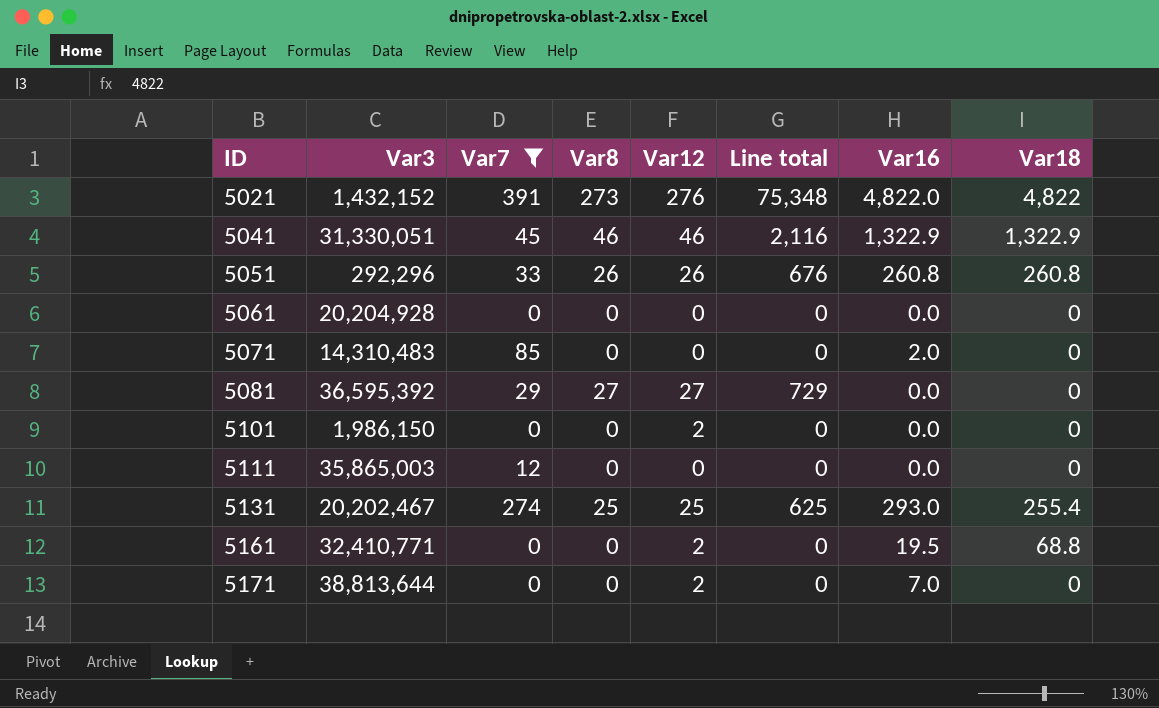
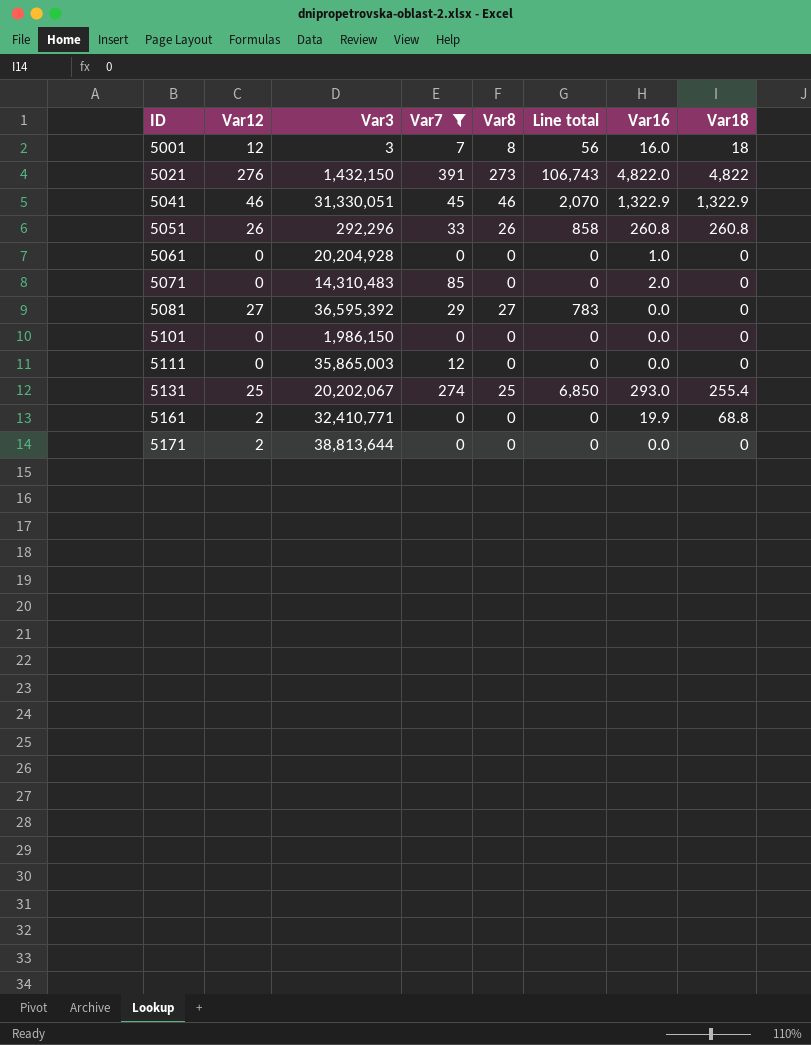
column Var12 | position: 5 -> 2
column Line total | formula: [Var8] * [Var12] -> [Var7] * [Var8]
row 5001: none -> 12 | 3 | 7 | 8 | 56 | 16.0 | 18
5021 | Var3: 1,432,152 -> 1,432,150
5061 | Var16: 0.0 -> 1.0
5101 | Var12: 2 -> 0
5131 | Var3: 20,202,467 -> 20,202,067
5161 | Var16: 19.5 -> 19.9
5171 | Var16: 7.0 -> 0.0

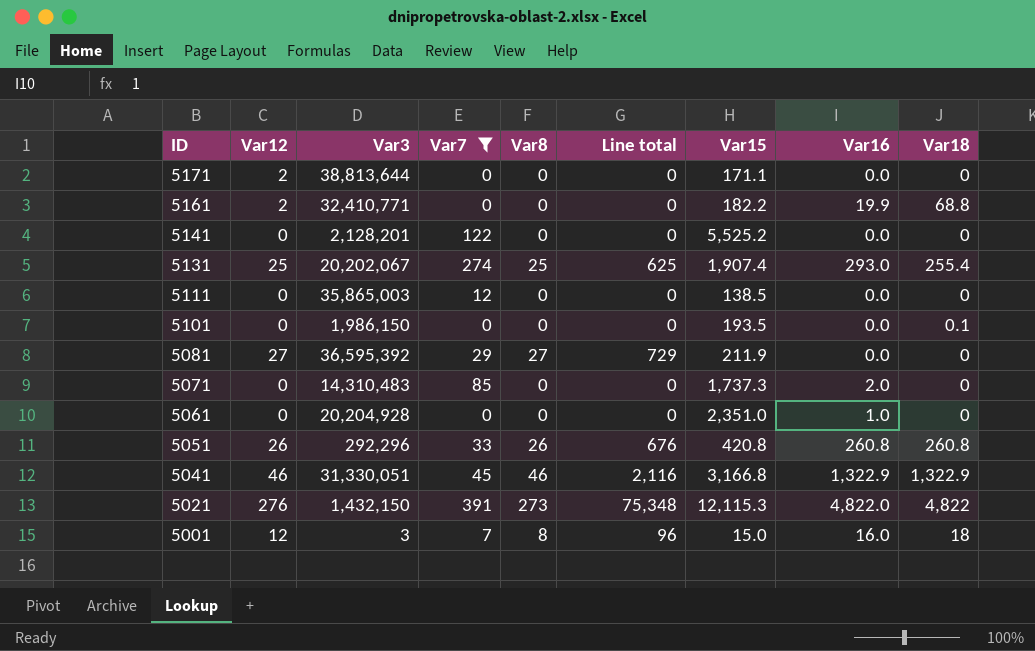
row order: ID ascending -> ID descending
column Line total | formula: [Var7] * [Var8] -> [Var12] * [Var8]
column Var15 | position: none -> 7
row 5141: none -> 0 | 2,128,201 | 122 | 0 | 0 | 5,525.2 | 0.0 | 0
5101 | Var18: 0 -> 0.1

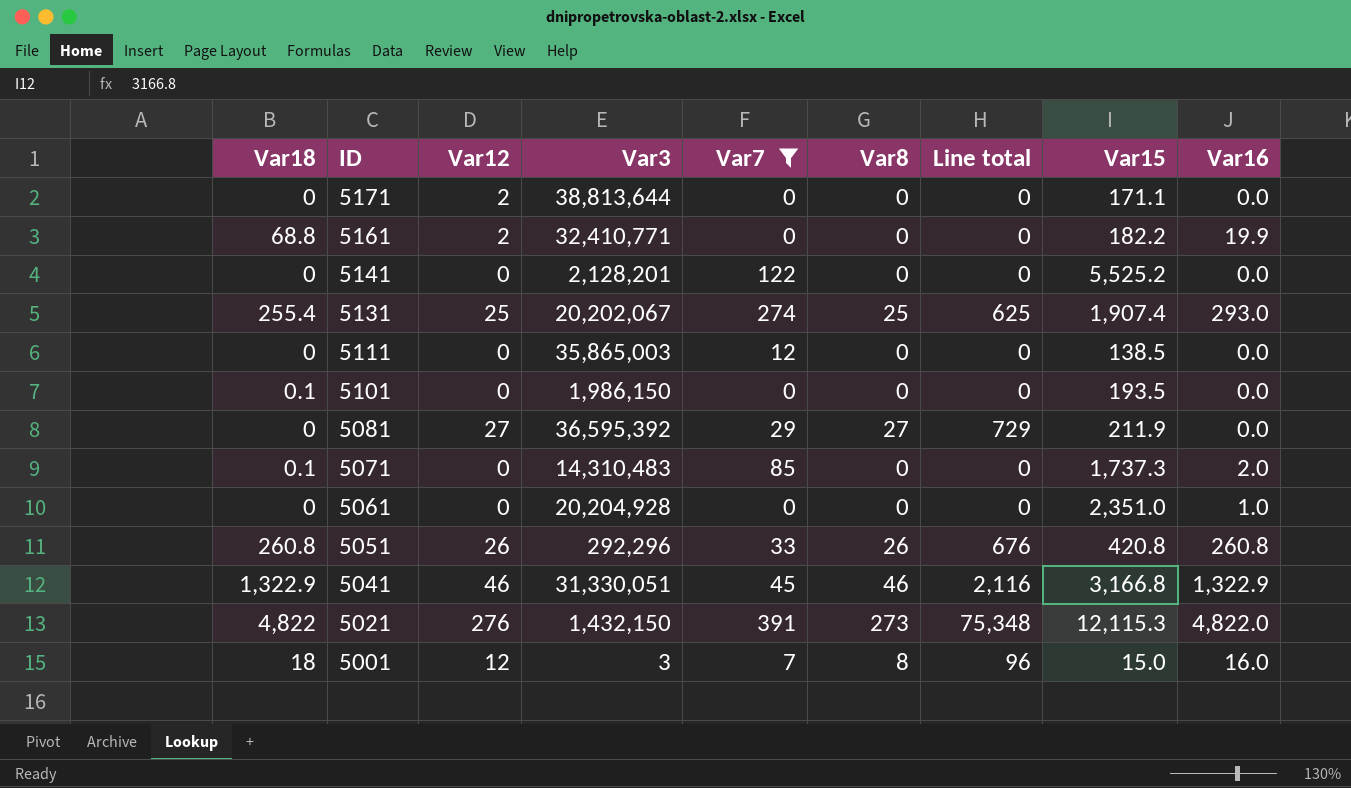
column Var18 | position: 9 -> 1
5071 | Var18: 0 -> 0.1

